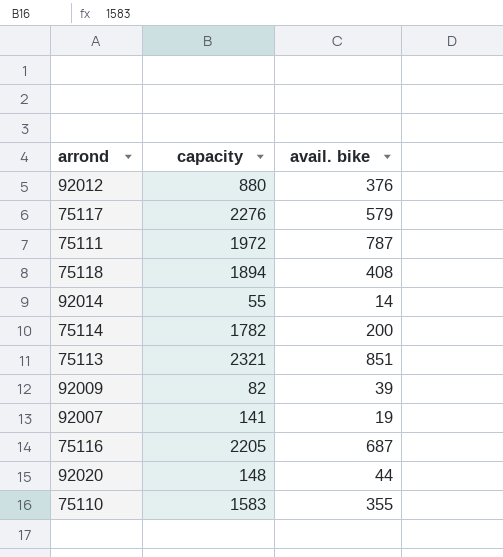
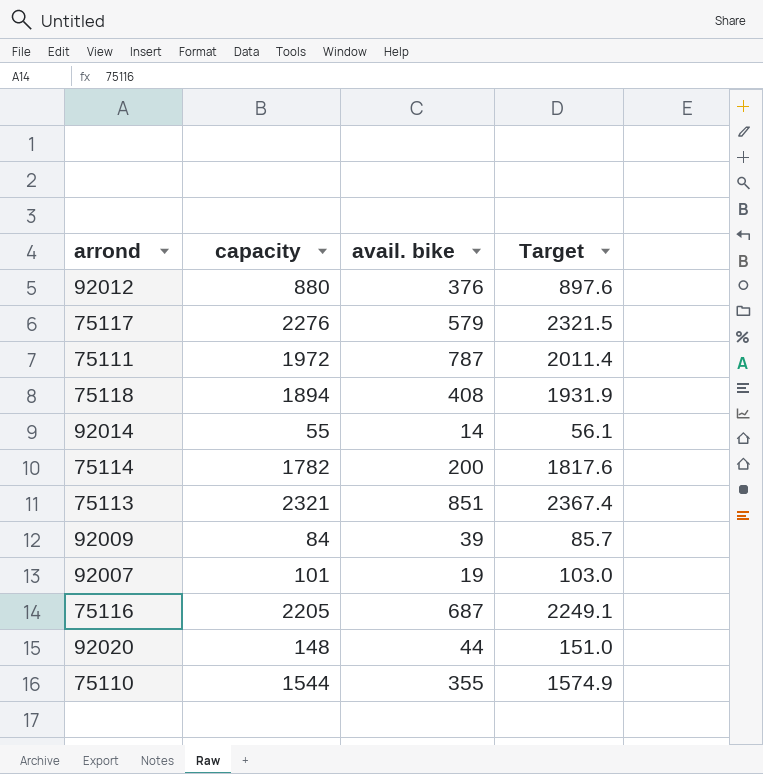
column Target | formula: none -> [capacity] * 1.02
92009 | capacity: 82 -> 84
92007 | capacity: 141 -> 101
75110 | capacity: 1583 -> 1544

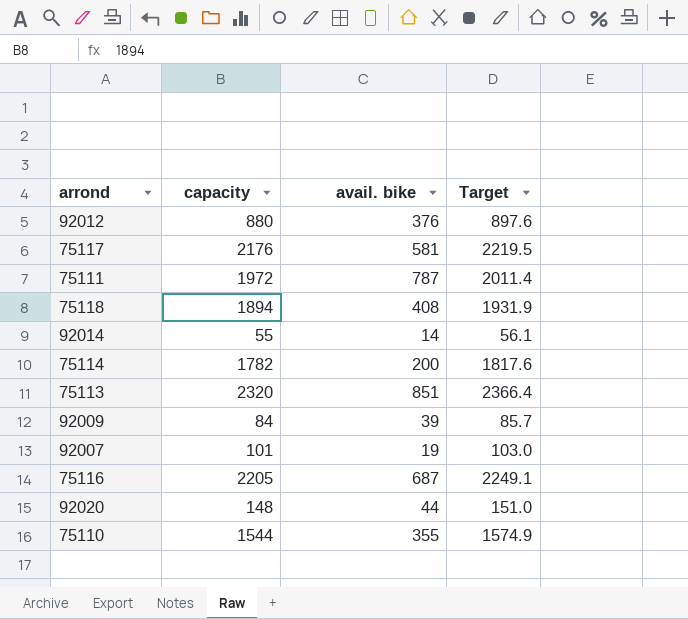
75117 | capacity: 2276 -> 2176
75117 | avail. bike: 579 -> 581
75117 | Target: 2321.5 -> 2219.5
75113 | capacity: 2321 -> 2320
75113 | Target: 2367.4 -> 2366.4

